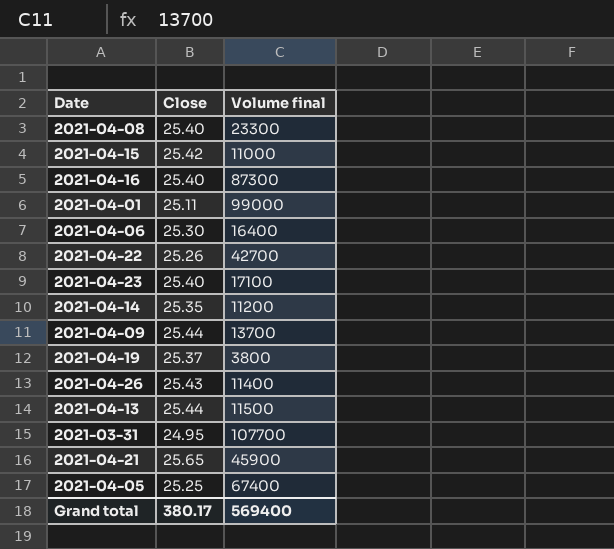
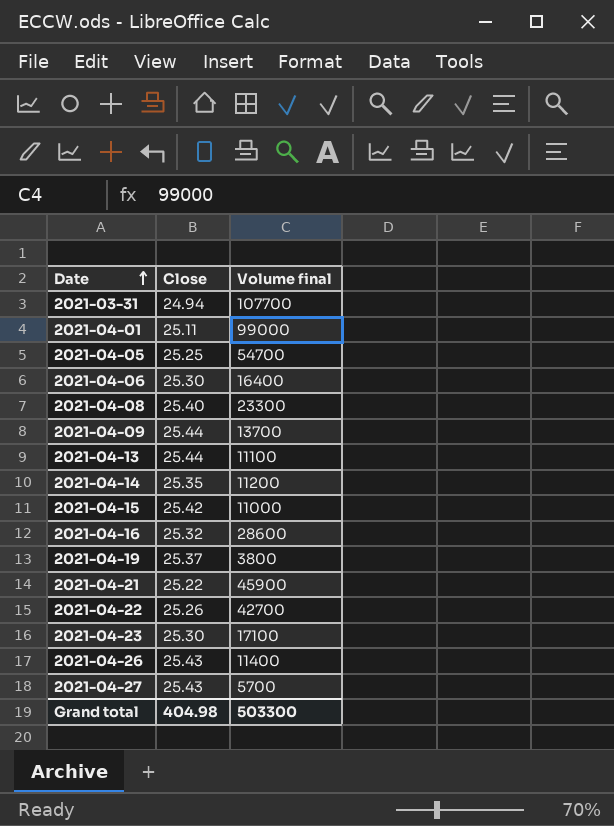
row order: none -> Date ascending
2021-03-31 | Close: 24.95 -> 24.94
2021-04-05 | Volume final: 67400 -> 54700
2021-04-13 | Volume final: 11500 -> 11100
2021-04-16 | Close: 25.40 -> 25.32
2021-04-16 | Volume final: 87300 -> 28600
2021-04-21 | Close: 25.65 -> 25.22
2021-04-23 | Close: 25.40 -> 25.30
row 2021-04-27: none -> 25.43 | 5700
Grand total | Close: 380.17 -> 404.98
Grand total | Volume final: 569400 -> 503300

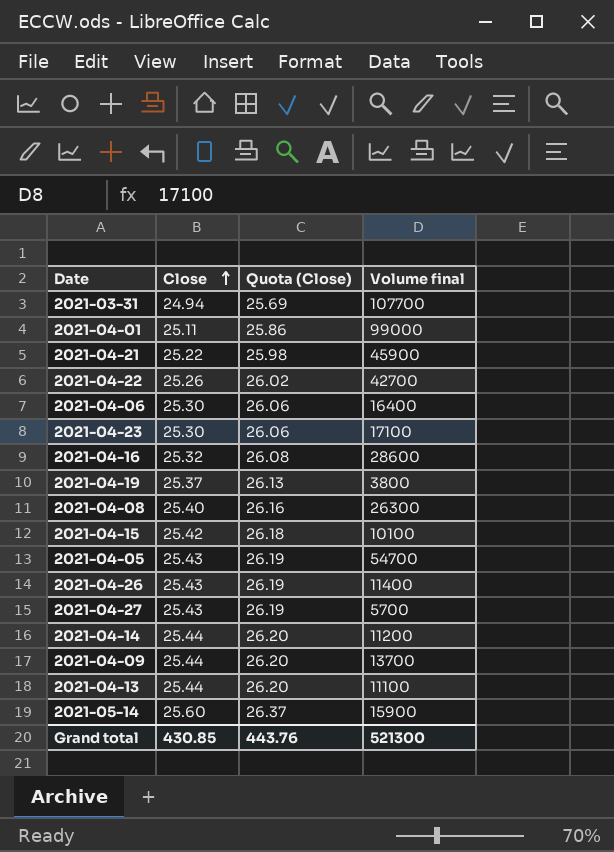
row order: Date ascending -> Close ascending
column Quota (Close) | formula: none -> [Close] * 1.03
2021-04-08 | Volume final: 23300 -> 26300
2021-04-15 | Volume final: 11000 -> 10100
2021-04-05 | Close: 25.25 -> 25.43
2021-04-14 | Close: 25.35 -> 25.44
row 2021-05-14: none -> 25.60 | 26.37 | 15900
Grand total | Close: 404.98 -> 430.85
Grand total | Volume final: 503300 -> 521300

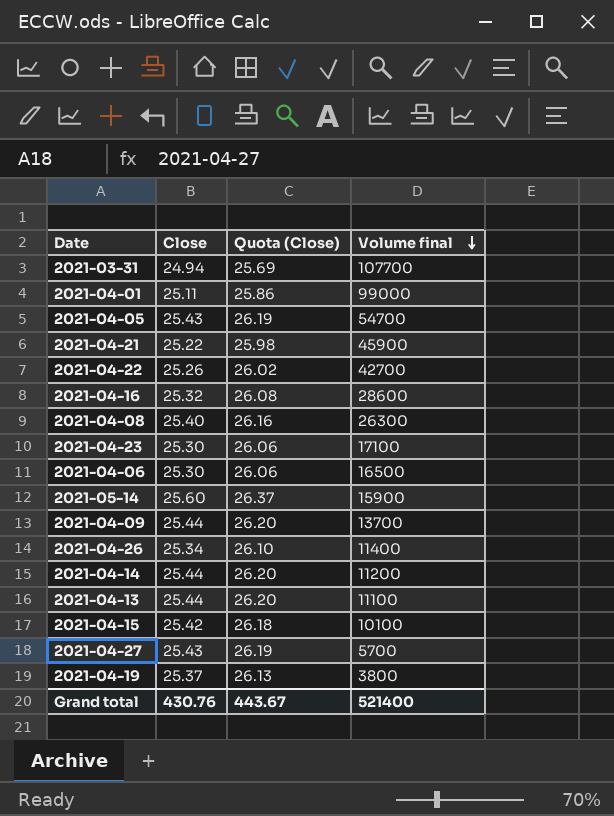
row order: Close ascending -> Volume final descending
2021-04-06 | Volume final: 16400 -> 16500
2021-04-26 | Close: 25.43 -> 25.34
2021-04-26 | Quota (Close): 26.19 -> 26.10
Grand total | Close: 430.85 -> 430.76
Grand total | Quota (Close): 443.76 -> 443.67
Grand total | Volume final: 521300 -> 521400

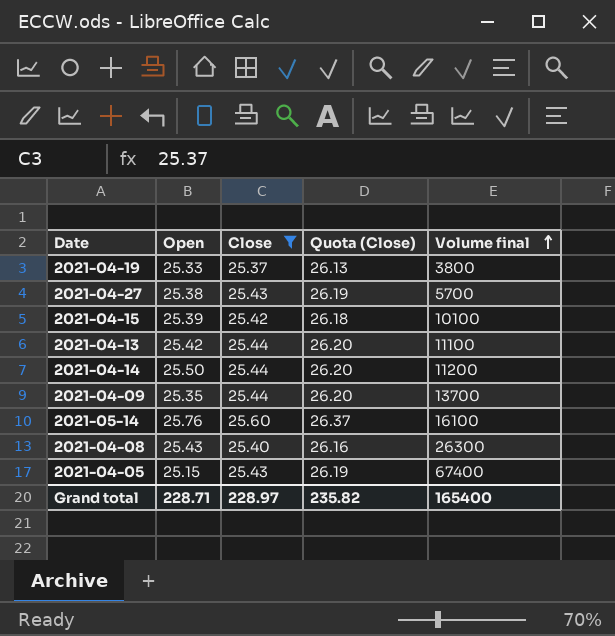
filter: none -> Close >= 25.37
row order: Volume final descending -> Volume final ascending
column Open | position: none -> 2
2021-05-14 | Volume final: 15900 -> 16100
2021-04-05 | Volume final: 54700 -> 67400
Grand total | Close: 430.76 -> 228.97
Grand total | Quota (Close): 443.67 -> 235.82
Grand total | Volume final: 521400 -> 165400

